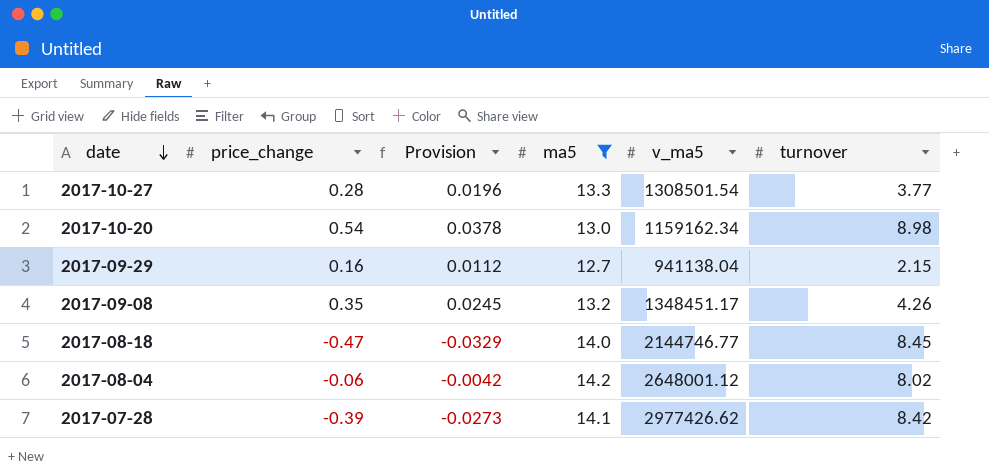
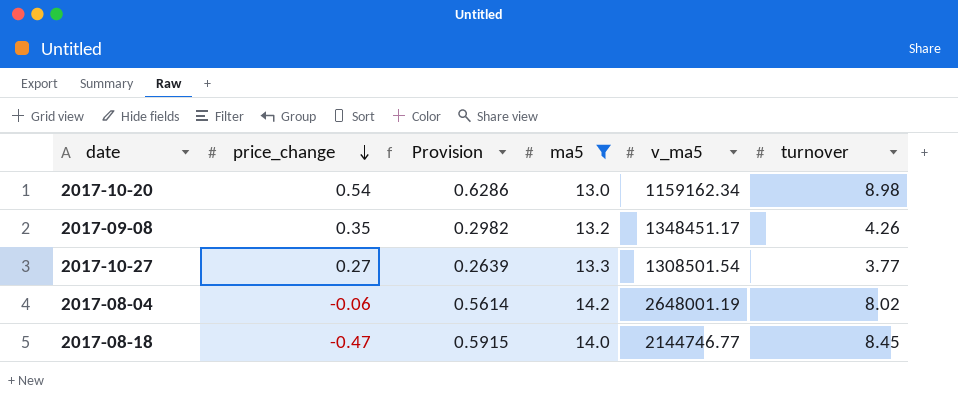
row order: date descending -> price_change descending
column Provision | formula: [price_change] * 0.07 -> [turnover] * 0.07
row 2017-09-29: 0.16 | 0.0112 | 12.7 | 941138.04 | 2.15 -> none
row 2017-07-28: -0.39 | -0.0273 | 14.1 | 2977426.62 | 8.42 -> none
2017-10-27 | price_change: 0.28 -> 0.27
2017-08-04 | v_ma5: 2648001.12 -> 2648001.19

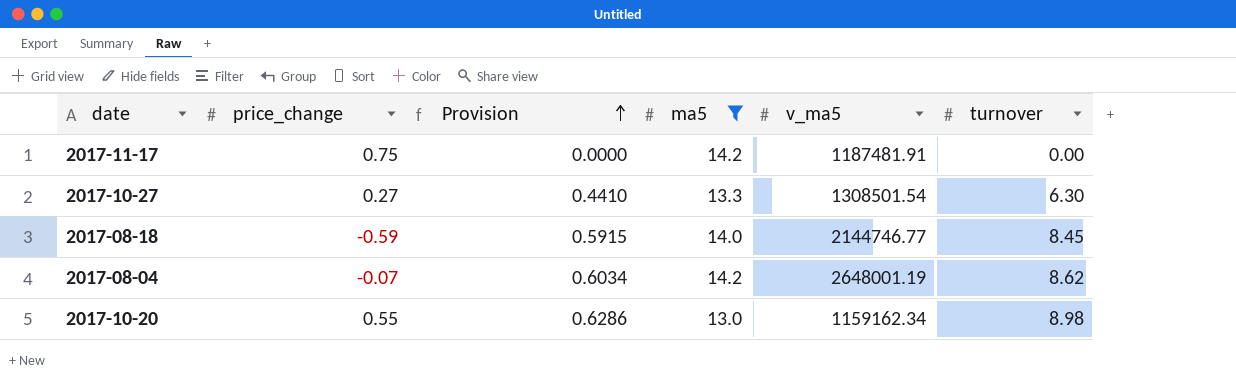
row order: price_change descending -> Provision ascending
row 2017-09-08: 0.35 | 0.2982 | 13.2 | 1348451.17 | 4.26 -> none
row 2017-11-17: none -> 0.75 | 0.0000 | 14.2 | 1187481.91 | 0.00
2017-10-27 | Provision: 0.2639 -> 0.4410
2017-10-27 | turnover: 3.77 -> 6.30
2017-08-18 | price_change: -0.47 -> -0.59
2017-08-04 | price_change: -0.06 -> -0.07
2017-08-04 | Provision: 0.5614 -> 0.6034
2017-08-04 | turnover: 8.02 -> 8.62
2017-10-20 | price_change: 0.54 -> 0.55

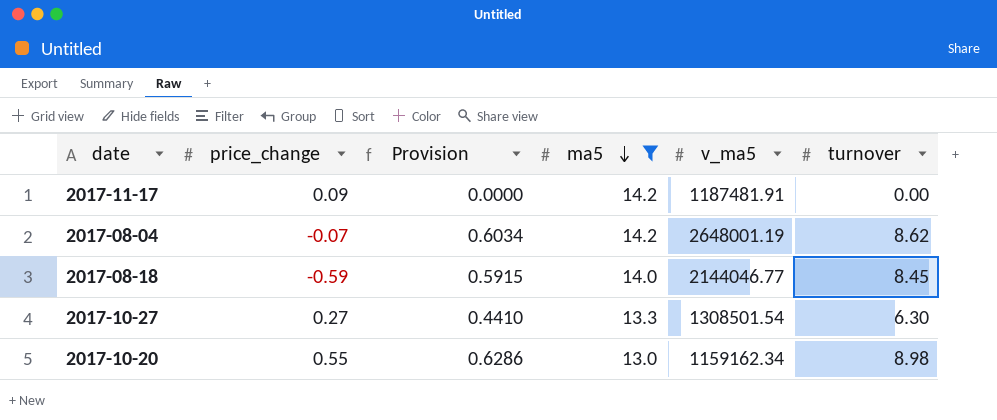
row order: Provision ascending -> ma5 descending
2017-11-17 | price_change: 0.75 -> 0.09
2017-08-18 | v_ma5: 2144746.77 -> 2144046.77

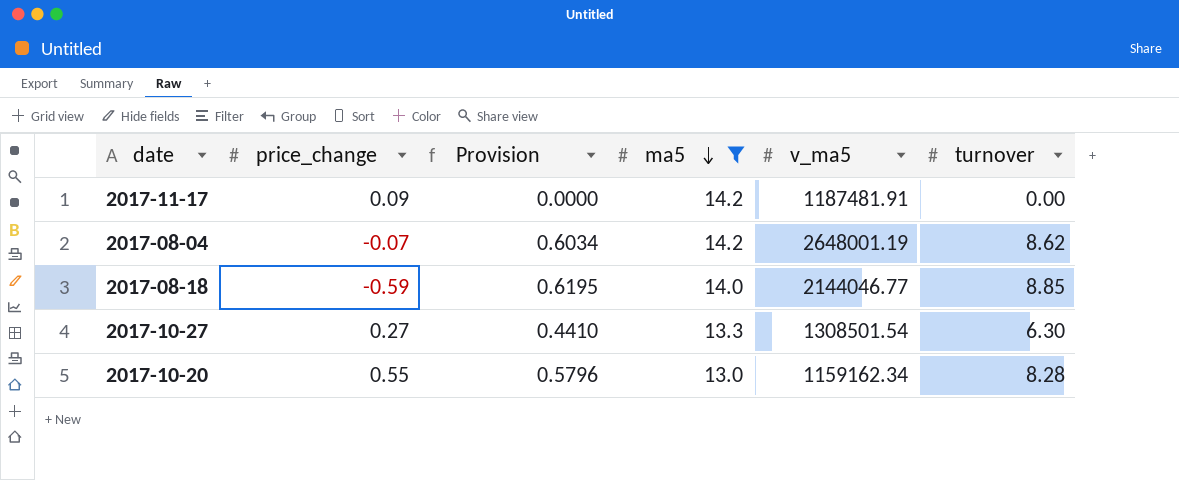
2017-08-18 | Provision: 0.5915 -> 0.6195
2017-08-18 | turnover: 8.45 -> 8.85
2017-10-20 | Provision: 0.6286 -> 0.5796
2017-10-20 | turnover: 8.98 -> 8.28

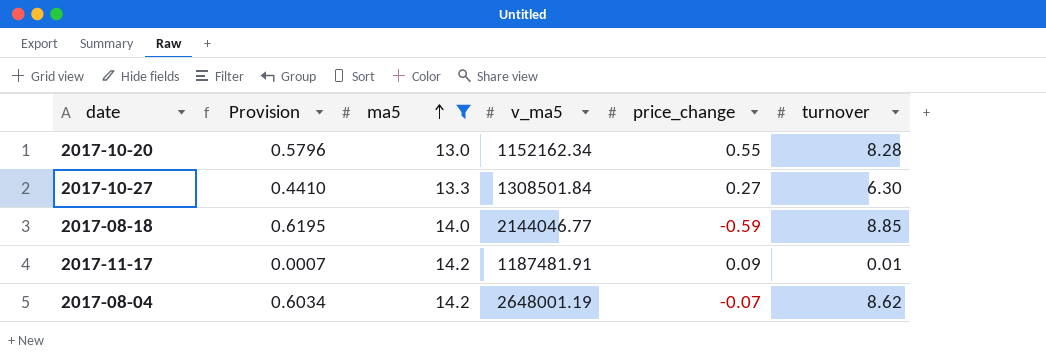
row order: ma5 descending -> ma5 ascending
column price_change | position: 2 -> 5
2017-10-20 | v_ma5: 1159162.34 -> 1152162.34
2017-10-27 | v_ma5: 1308501.54 -> 1308501.84
2017-11-17 | Provision: 0.0000 -> 0.0007
2017-11-17 | turnover: 0.00 -> 0.01

